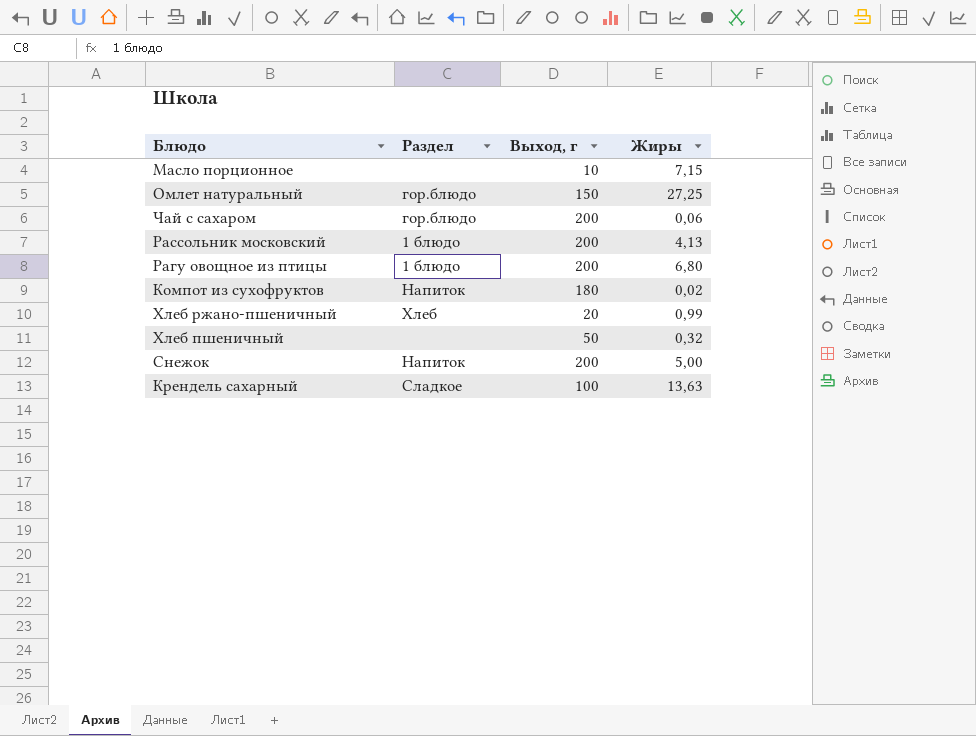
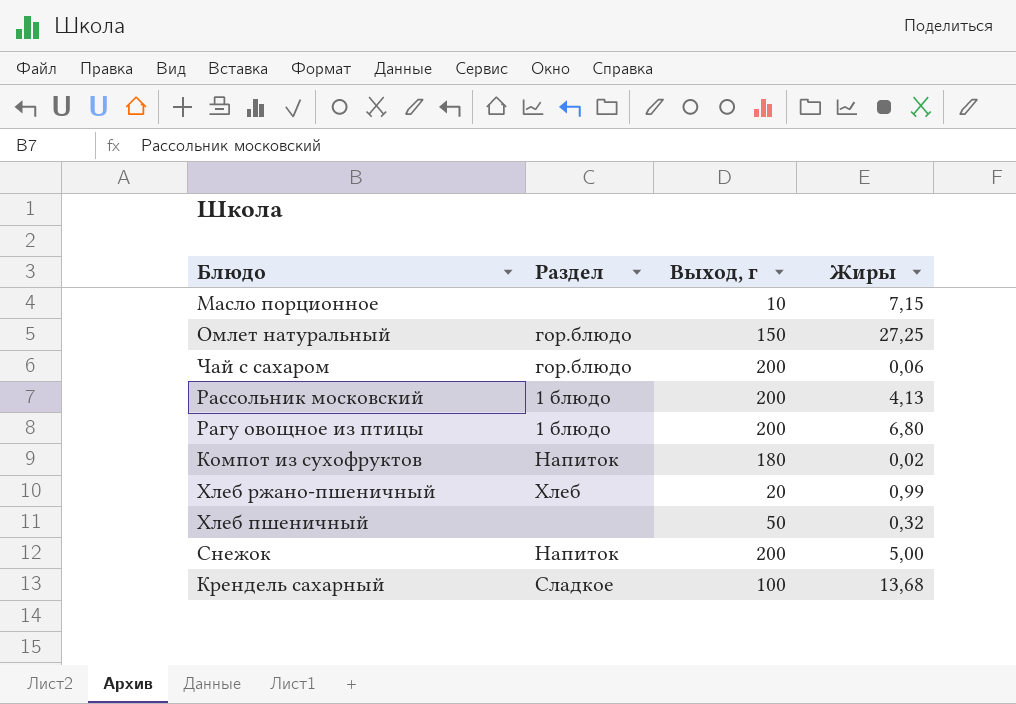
Крендель сахарный | Жиры: 13,63 -> 13,68

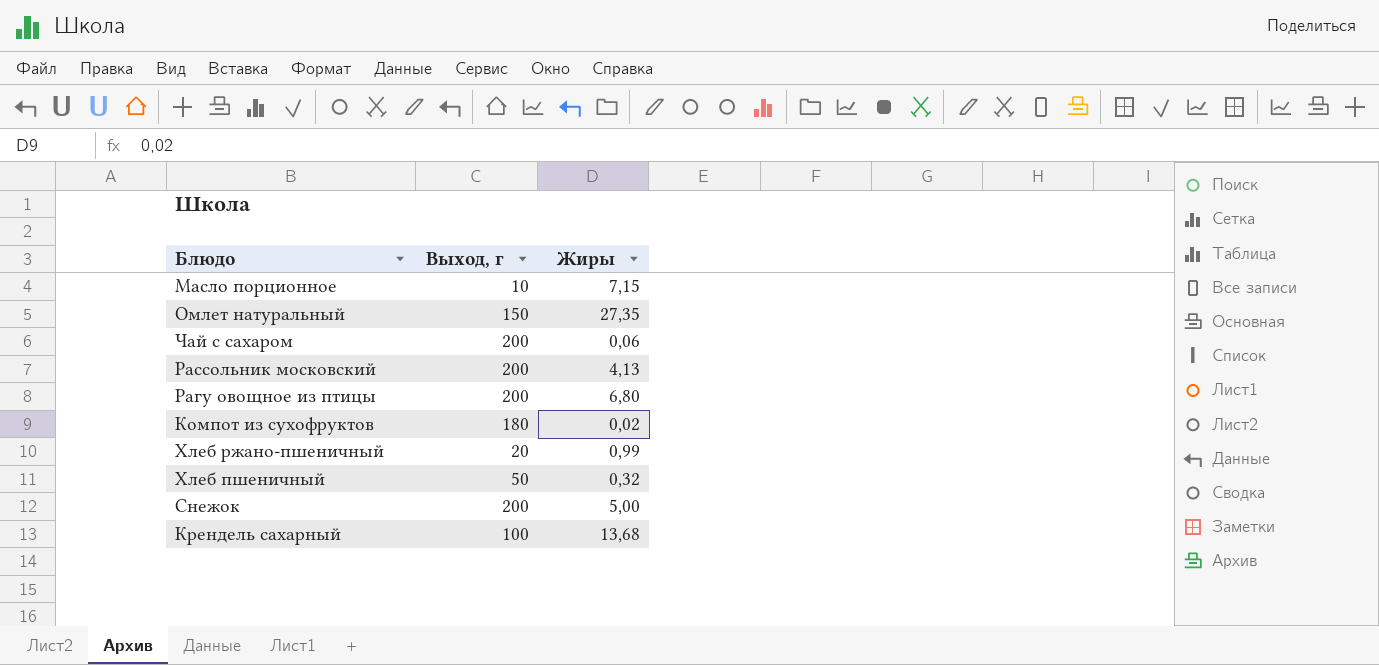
column Раздел | position: 2 -> none
Омлет натуральный | Жиры: 27,25 -> 27,35

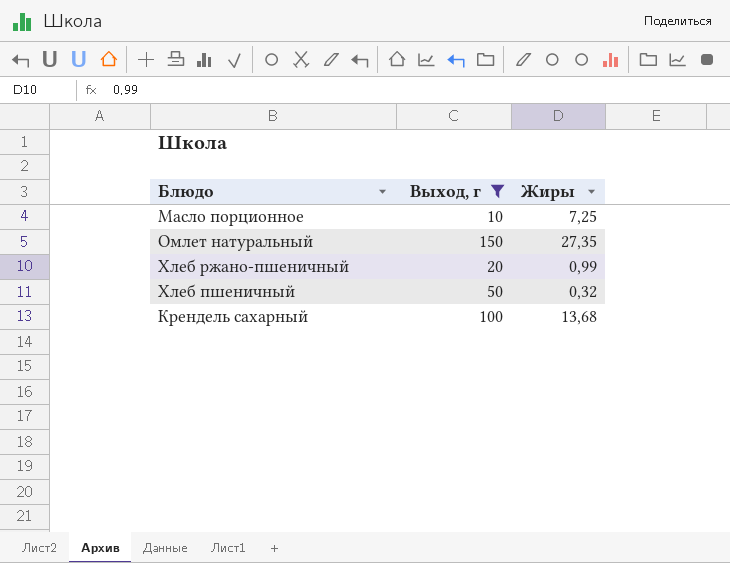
filter: none -> Выход, г <= 150
Масло порционное | Жиры: 7,15 -> 7,25

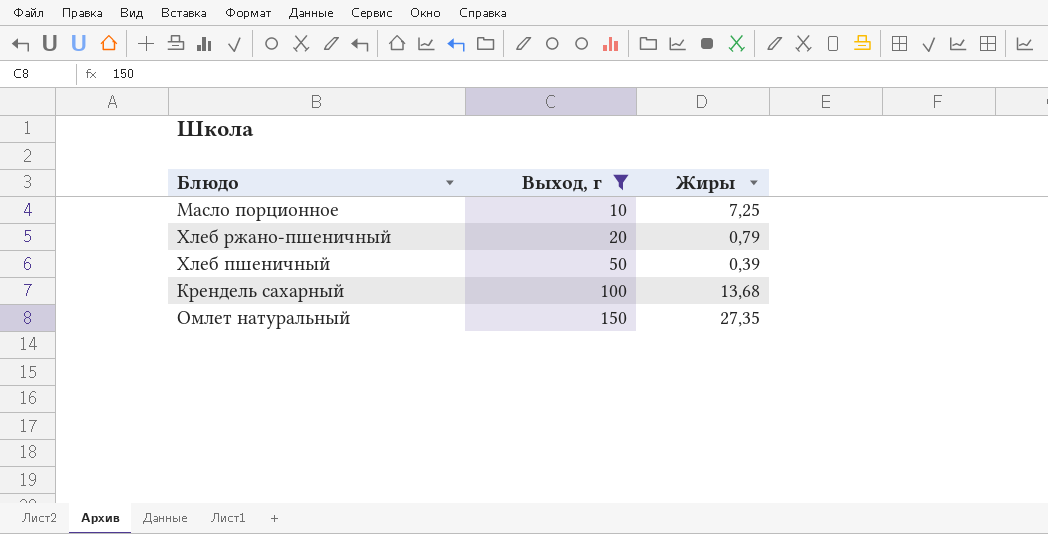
row order: none -> Выход, г ascending
Хлеб ржано-пшеничный | Жиры: 0,99 -> 0,79
Хлеб пшеничный | Жиры: 0,32 -> 0,39

